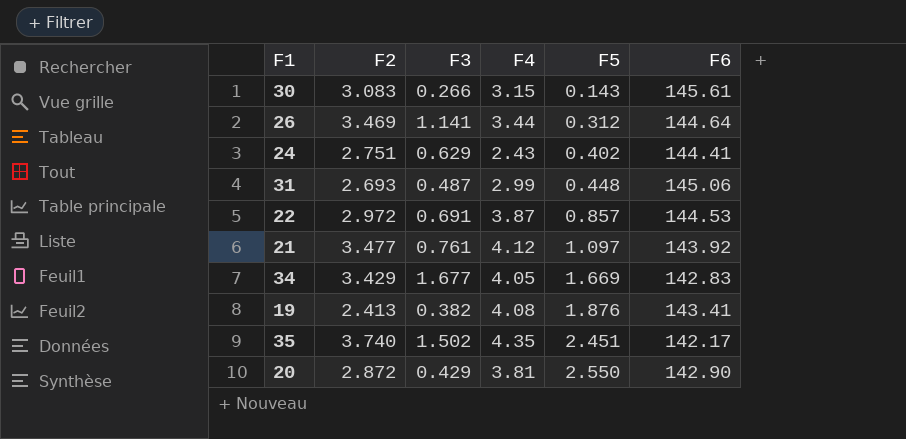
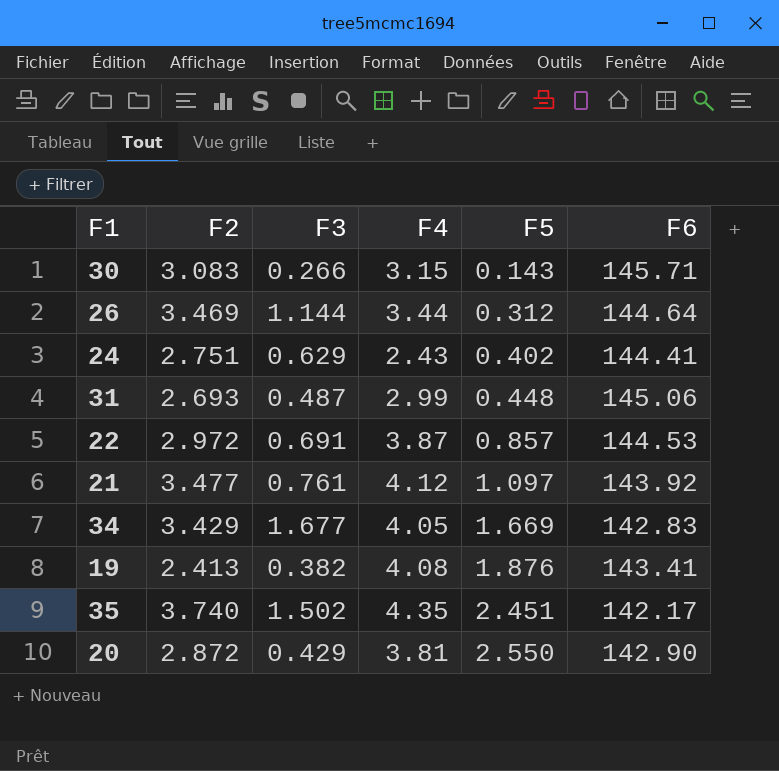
30 | F6: 145.61 -> 145.71
26 | F3: 1.141 -> 1.144

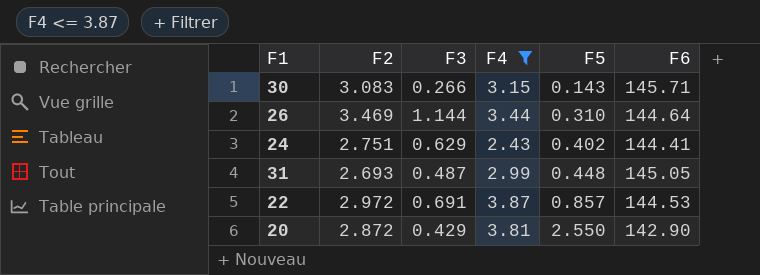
filter: none -> F4 <= 3.87
26 | F5: 0.312 -> 0.310
31 | F6: 145.06 -> 145.05

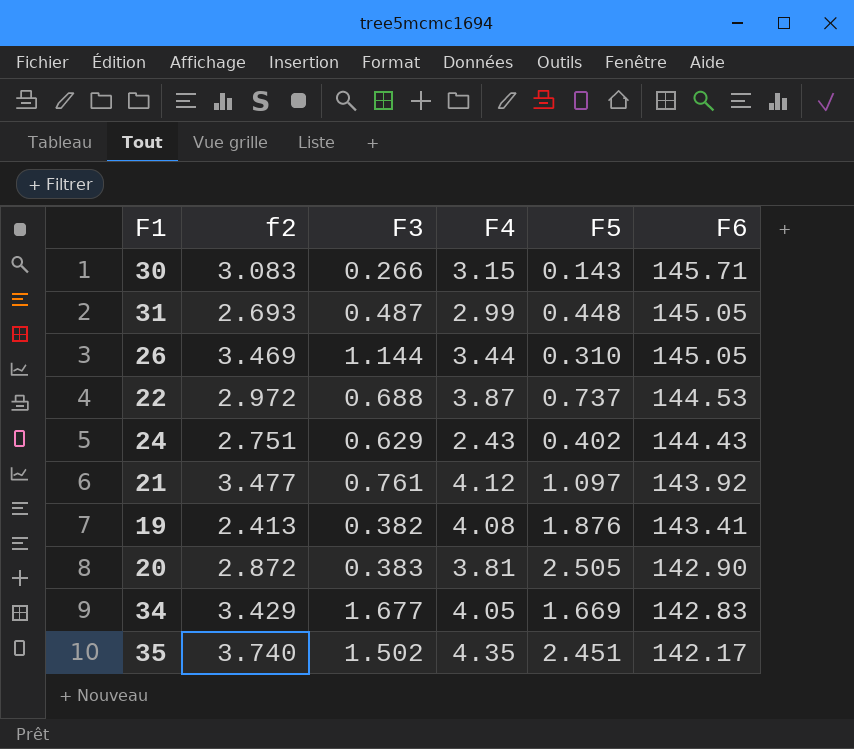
filter: F4 <= 3.87 -> none
row order: F5 ascending -> F6 descending
column name: F2 -> f2
26 | F6: 144.64 -> 145.05
22 | F3: 0.691 -> 0.688
22 | F5: 0.857 -> 0.737
24 | F6: 144.41 -> 144.43
20 | F3: 0.429 -> 0.383
20 | F5: 2.550 -> 2.505

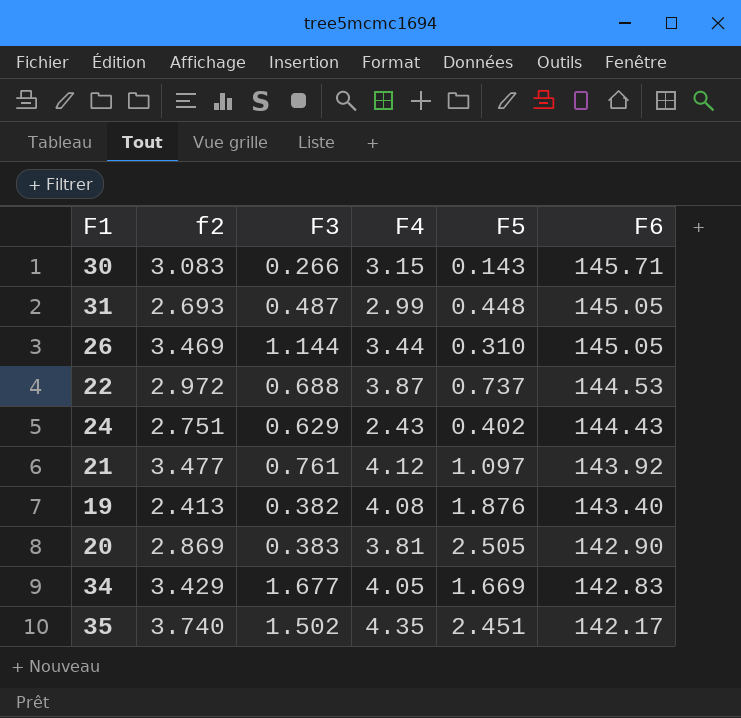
19 | F6: 143.41 -> 143.40
20 | f2: 2.872 -> 2.869

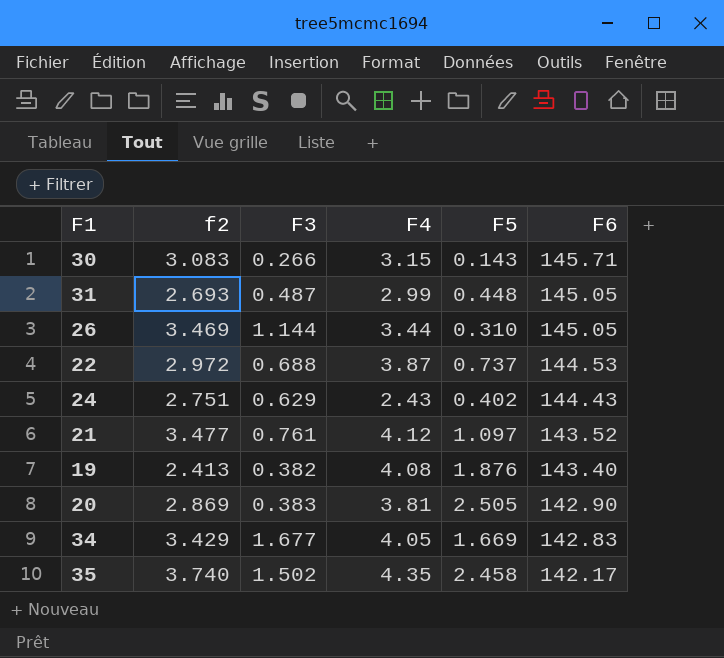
21 | F6: 143.92 -> 143.52
35 | F5: 2.451 -> 2.458

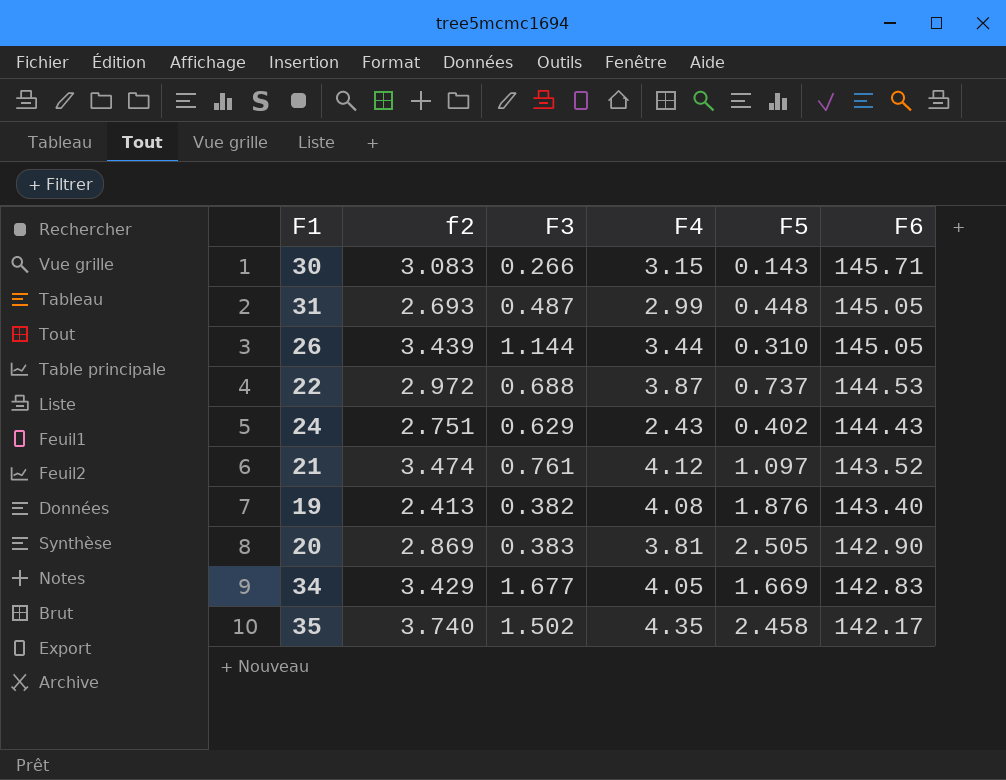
26 | f2: 3.469 -> 3.439
21 | f2: 3.477 -> 3.474

